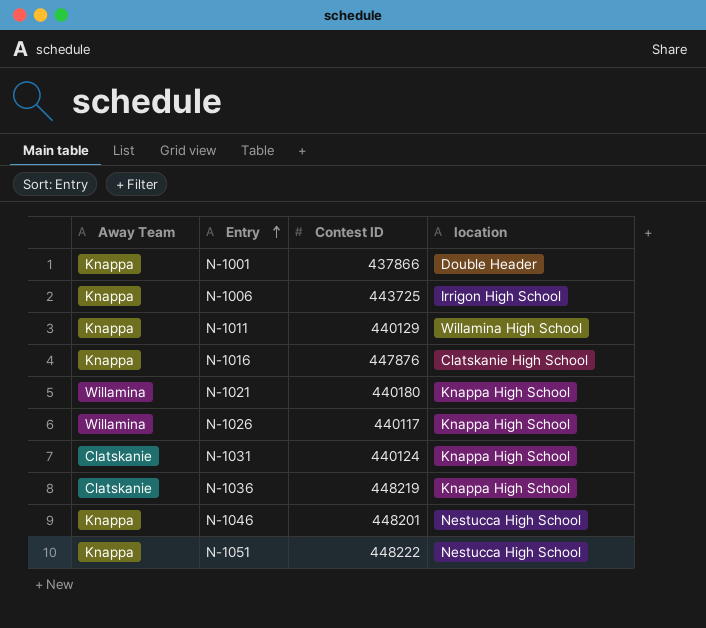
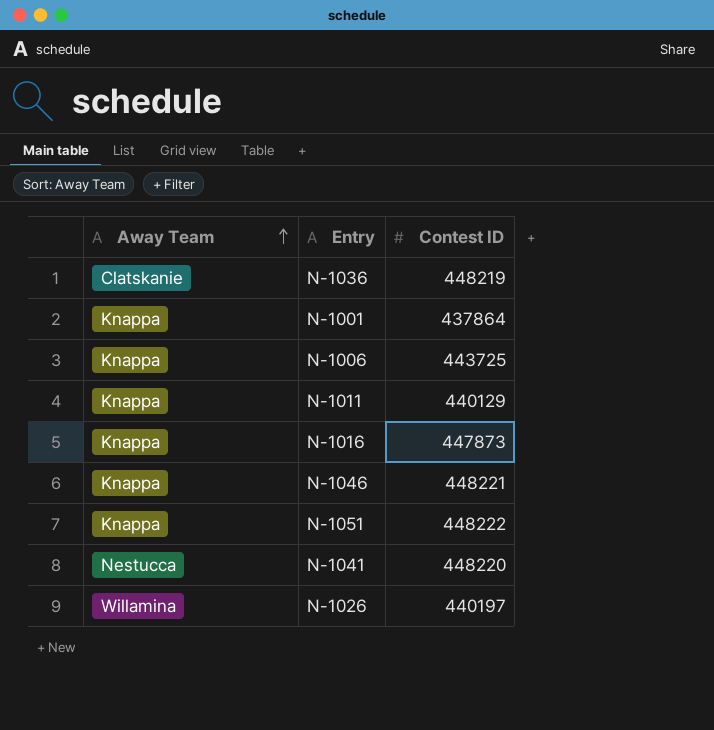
row order: Entry ascending -> Away Team ascending
column location | position: 4 -> none
row N-1021: Willamina | 440180 | Knappa High School -> none
row N-1031: Clatskanie | 440124 | Knappa High School -> none
N-1001 | Contest ID: 437866 -> 437864
N-1016 | Contest ID: 447876 -> 447873
N-1046 | Contest ID: 448201 -> 448221
row N-1041: none -> Nestucca | 448220
N-1026 | Contest ID: 440117 -> 440197

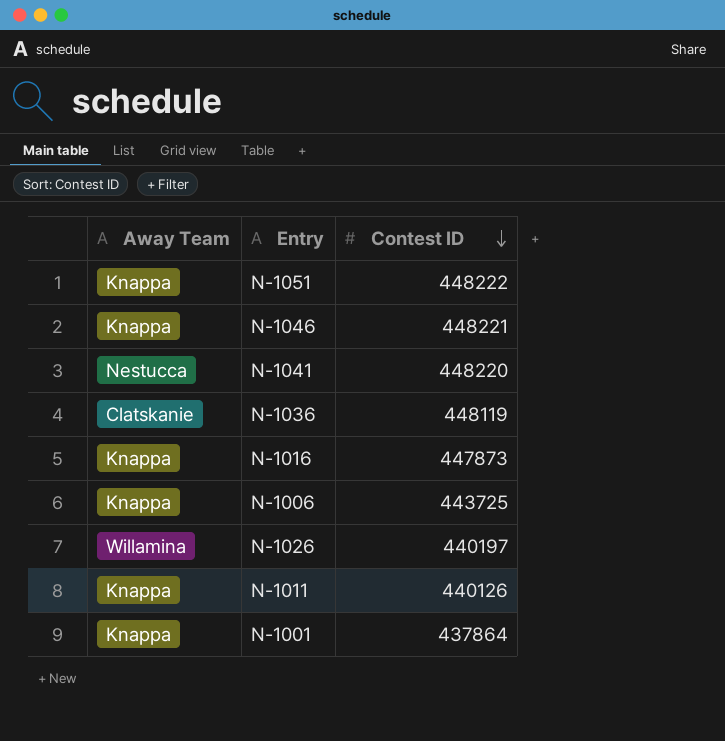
row order: Away Team ascending -> Contest ID descending
N-1036 | Contest ID: 448219 -> 448119
N-1011 | Contest ID: 440129 -> 440126

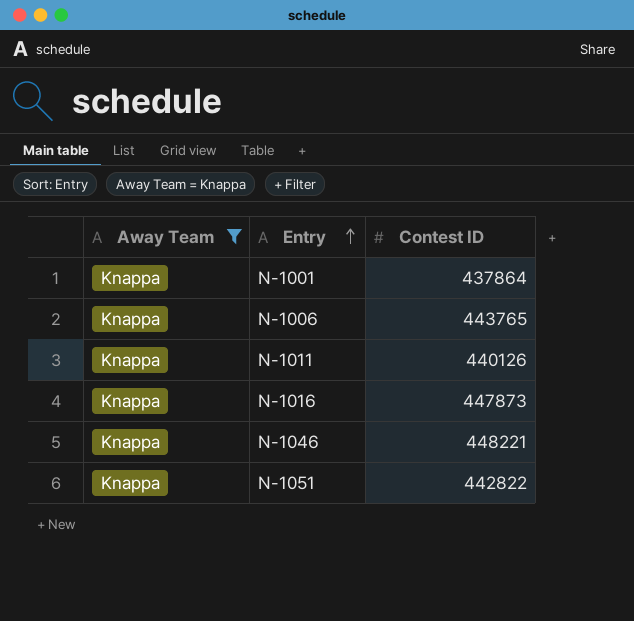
filter: none -> Away Team = Knappa
row order: Contest ID descending -> Entry ascending
N-1006 | Contest ID: 443725 -> 443765
N-1051 | Contest ID: 448222 -> 442822

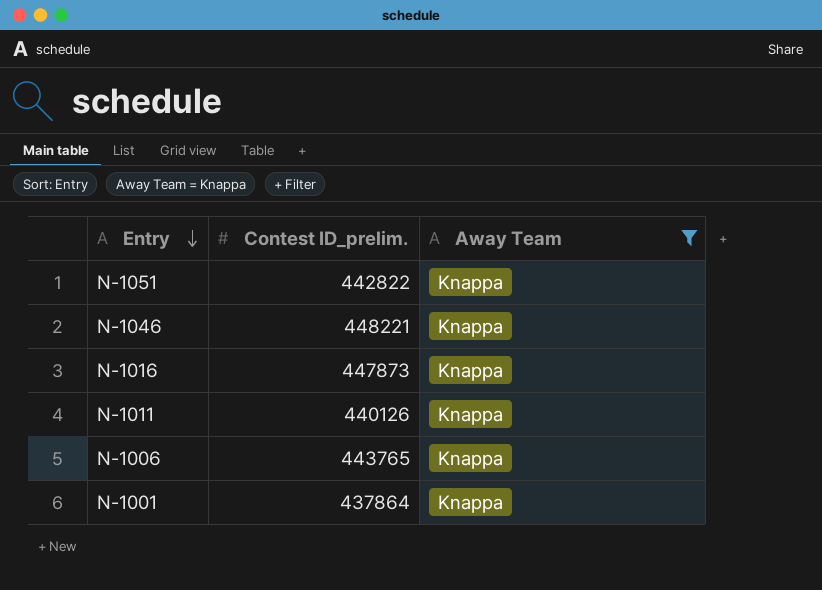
row order: Entry ascending -> Entry descending
column name: Contest ID -> Contest ID_prelim.
column Away Team | position: 1 -> 3

